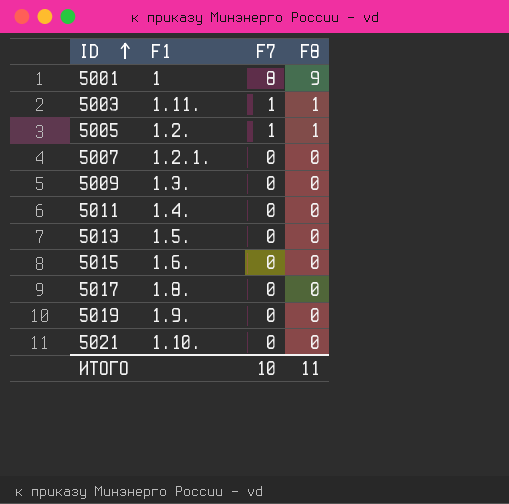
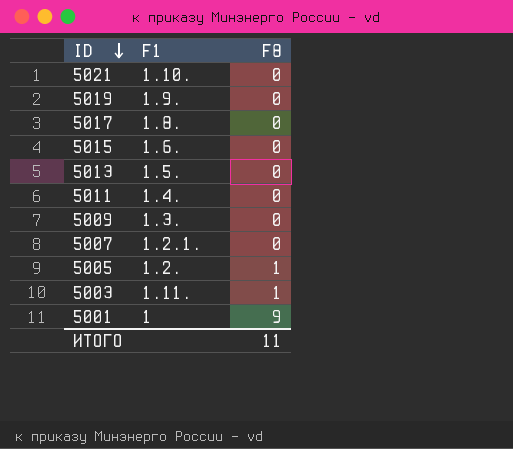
row order: ID ascending -> ID descending
column F7 | position: 3 -> none

